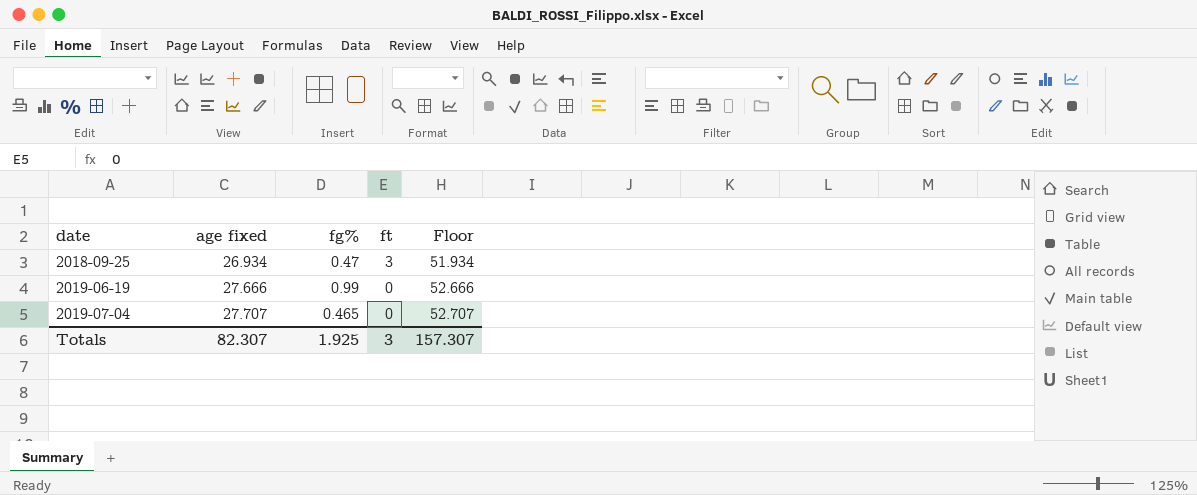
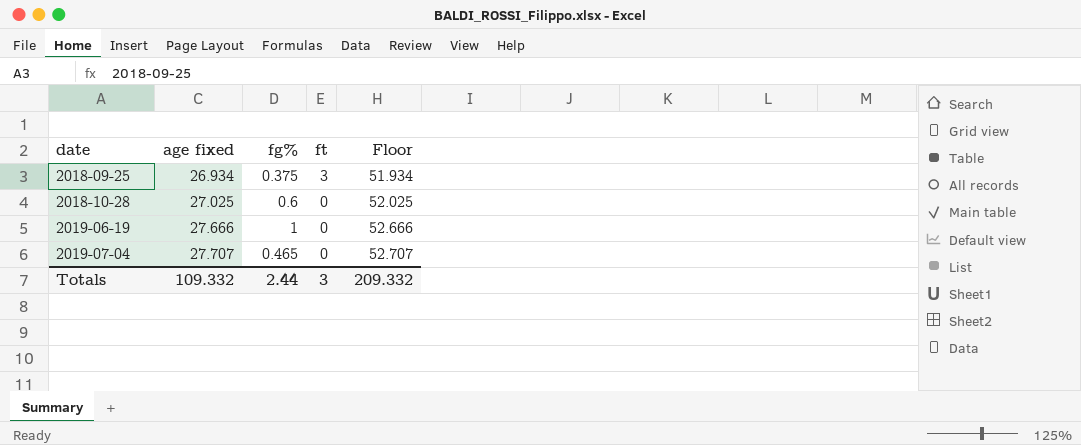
2018-09-25 | fg%: 0.47 -> 0.375
row 2018-10-28: none -> 27.025 | 0.6 | 0 | 52.025
2019-06-19 | fg%: 0.99 -> 1
Totals | age fixed: 82.307 -> 109.332
Totals | fg%: 1.925 -> 2.44
Totals | Floor: 157.307 -> 209.332

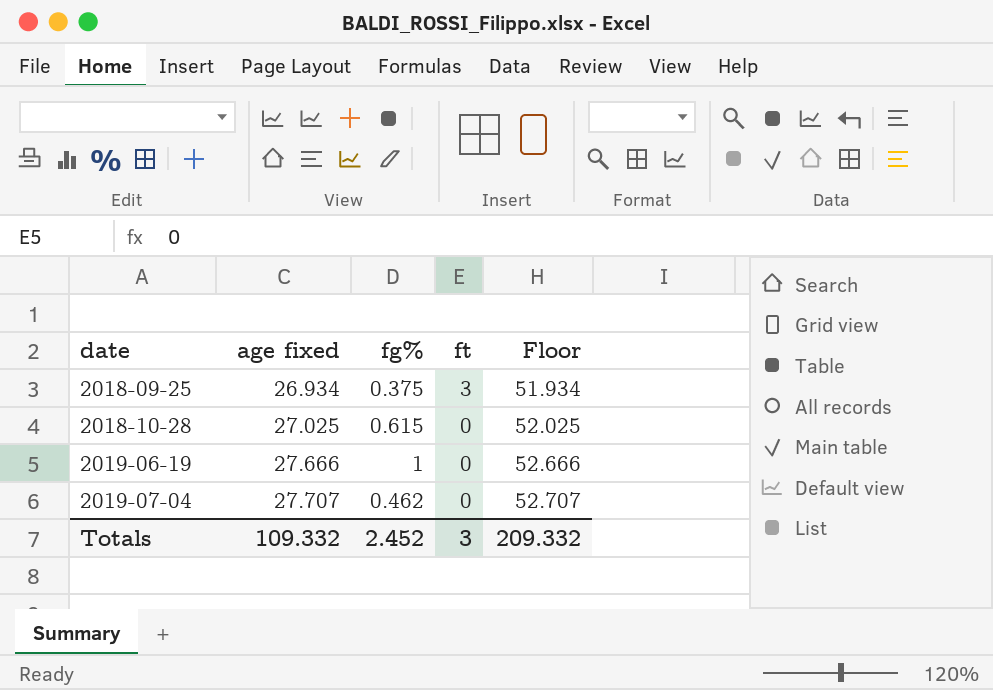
2018-10-28 | fg%: 0.6 -> 0.615
2019-07-04 | fg%: 0.465 -> 0.462
Totals | fg%: 2.44 -> 2.452

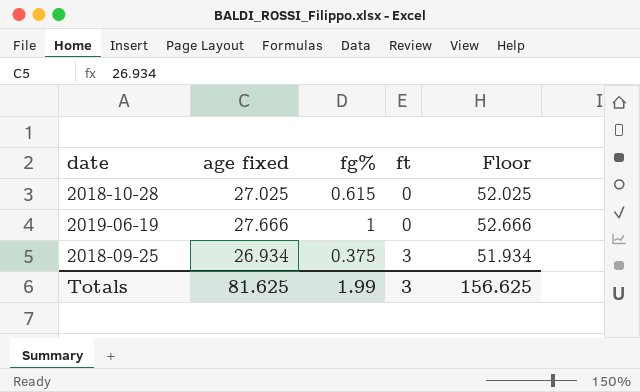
row order: date ascending -> ft ascending
row 2019-07-04: 27.707 | 0.462 | 0 | 52.707 -> none
Totals | age fixed: 109.332 -> 81.625
Totals | fg%: 2.452 -> 1.99
Totals | Floor: 209.332 -> 156.625

